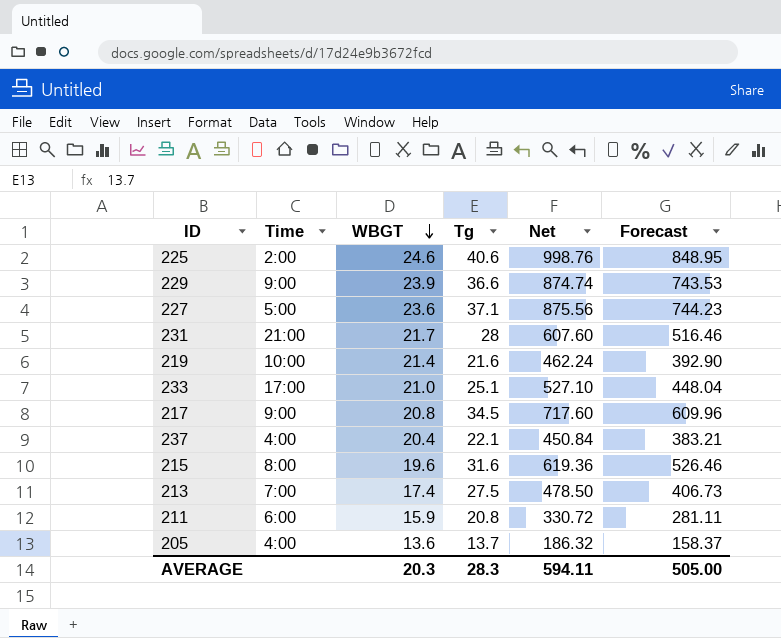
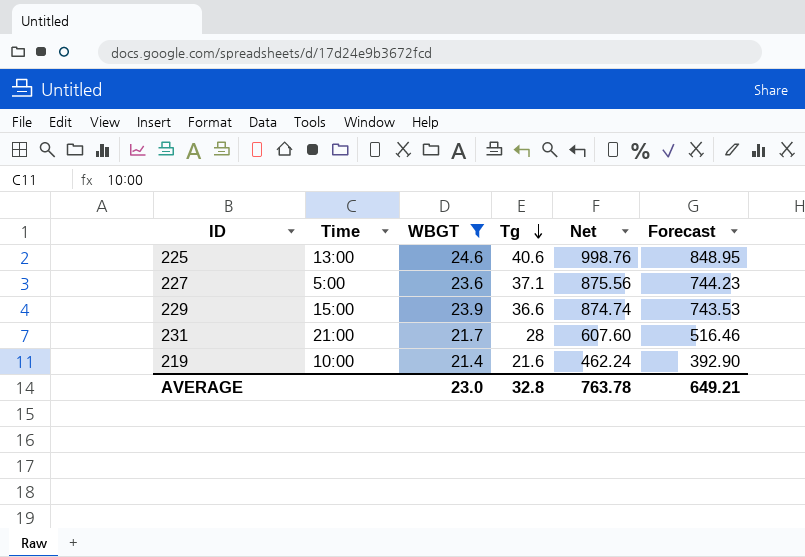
filter: none -> WBGT >= 21.4
row order: WBGT descending -> Tg descending
225 | Time: 2:00 -> 13:00
229 | Time: 9:00 -> 15:00
AVERAGE | WBGT: 20.3 -> 23.0
AVERAGE | Tg: 28.3 -> 32.8
AVERAGE | Net: 594.11 -> 763.78
AVERAGE | Forecast: 505.00 -> 649.21

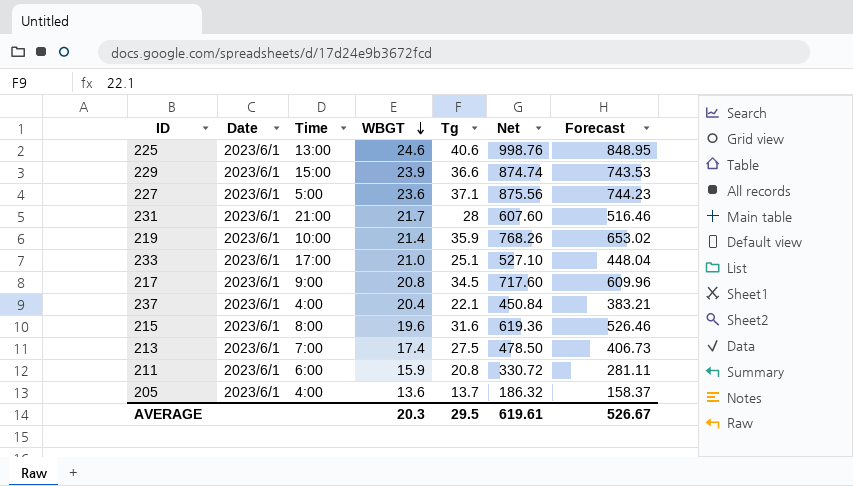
filter: WBGT >= 21.4 -> none
row order: Tg descending -> WBGT descending
column Date | position: none -> 2
219 | Tg: 21.6 -> 35.9
219 | Net: 462.24 -> 768.26
219 | Forecast: 392.90 -> 653.02
AVERAGE | WBGT: 23.0 -> 20.3
AVERAGE | Tg: 32.8 -> 29.5
AVERAGE | Net: 763.78 -> 619.61
AVERAGE | Forecast: 649.21 -> 526.67

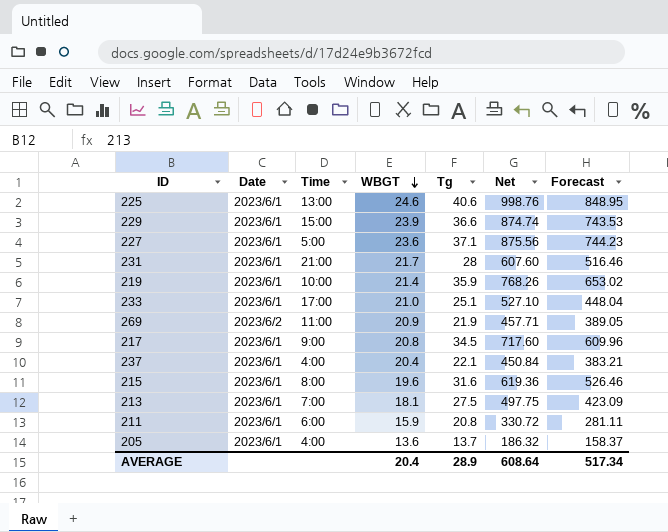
row 269: none -> 2023/6/2 | 11:00 | 20.9 | 21.9 | 457.71 | 389.05
213 | WBGT: 17.4 -> 18.1
213 | Net: 478.50 -> 497.75
213 | Forecast: 406.73 -> 423.09
AVERAGE | WBGT: 20.3 -> 20.4
AVERAGE | Tg: 29.5 -> 28.9
AVERAGE | Net: 619.61 -> 608.64
AVERAGE | Forecast: 526.67 -> 517.34

